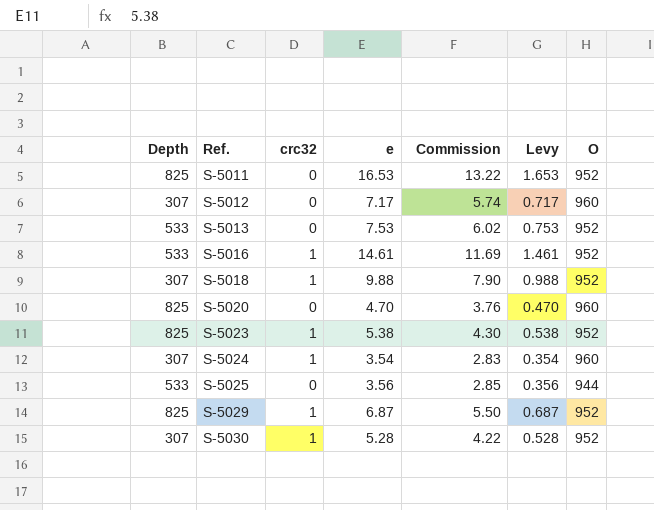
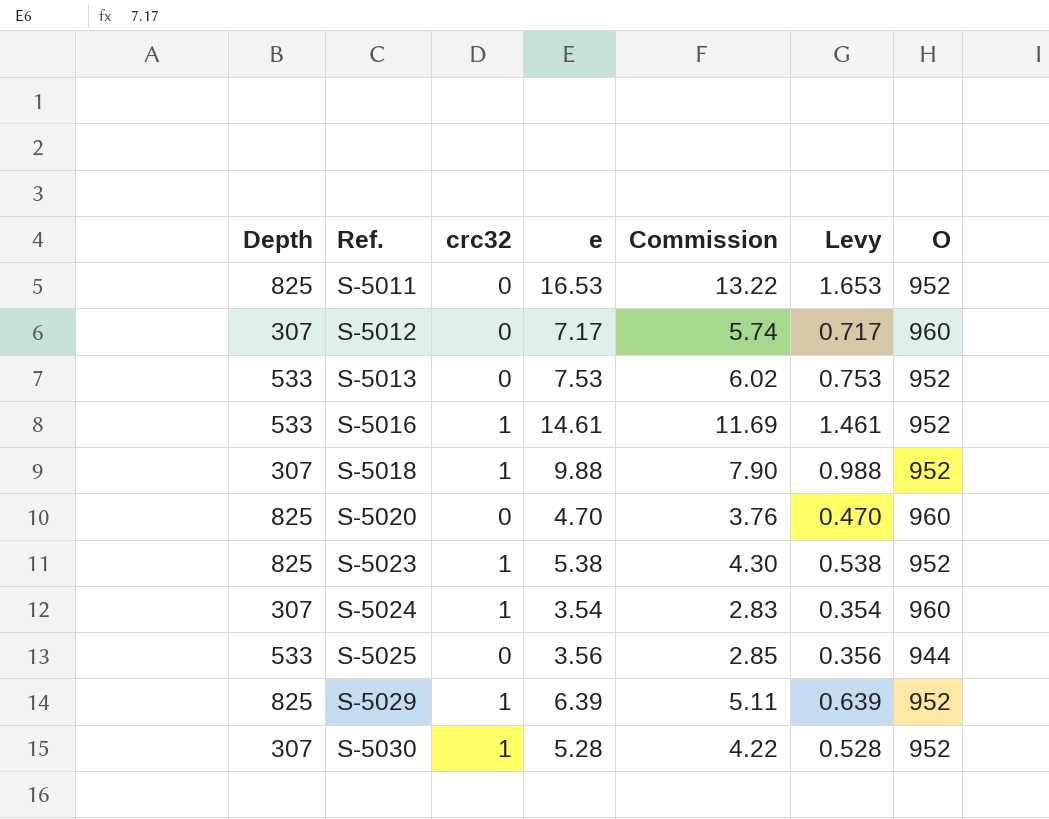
S-5029 | e: 6.87 -> 6.39
S-5029 | Commission: 5.50 -> 5.11
S-5029 | Levy: 0.687 -> 0.639

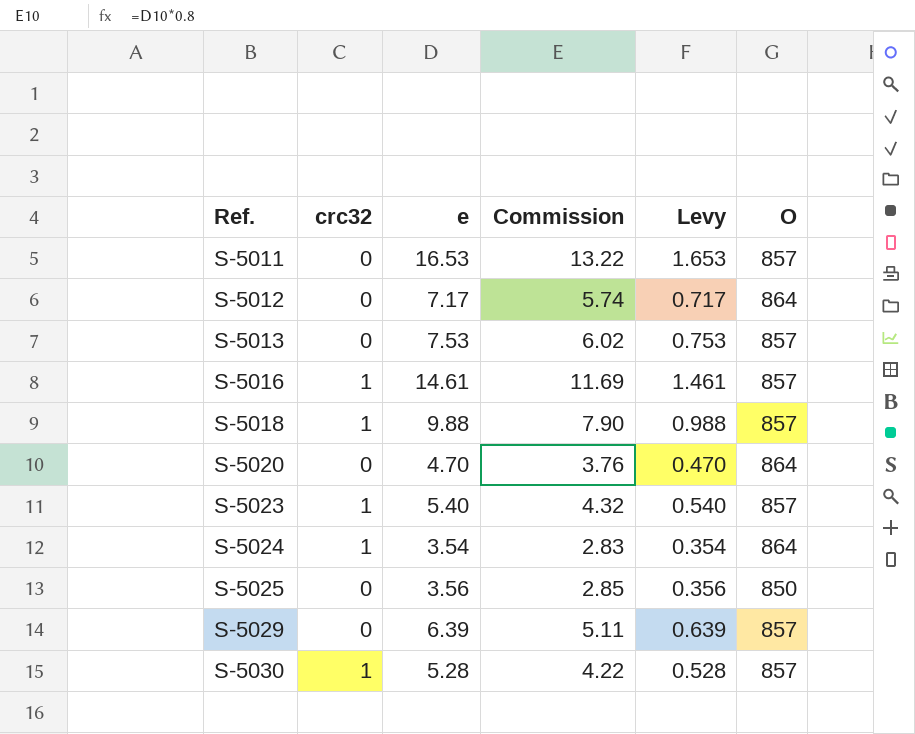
column Depth | position: 1 -> none
S-5011 | O: 952 -> 857
S-5012 | O: 960 -> 864
S-5013 | O: 952 -> 857
S-5016 | O: 952 -> 857
S-5018 | O: 952 -> 857
S-5020 | O: 960 -> 864
S-5023 | e: 5.38 -> 5.40
S-5023 | Commission: 4.30 -> 4.32
S-5023 | Levy: 0.538 -> 0.540
S-5023 | O: 952 -> 857
S-5024 | O: 960 -> 864
S-5025 | O: 944 -> 850
S-5029 | crc32: 1 -> 0
S-5029 | O: 952 -> 857
S-5030 | O: 952 -> 857

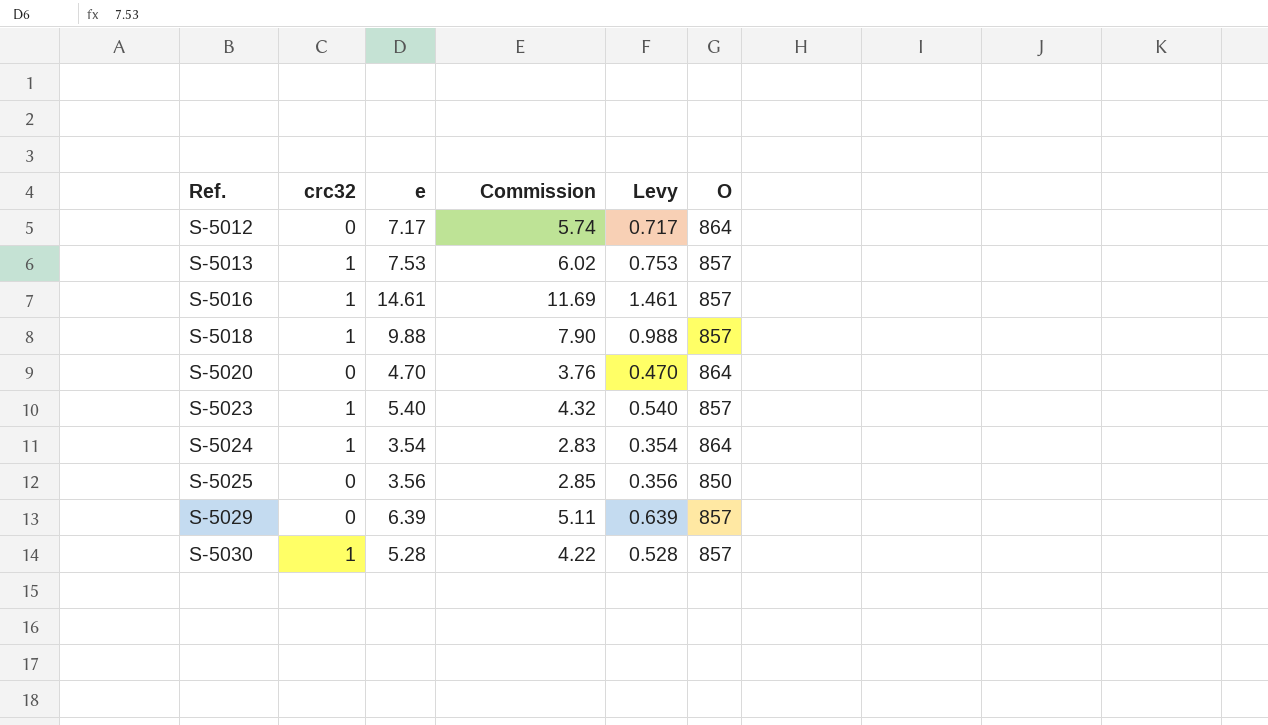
row S-5011: 0 | 16.53 | 13.22 | 1.653 | 857 -> none
S-5013 | crc32: 0 -> 1

